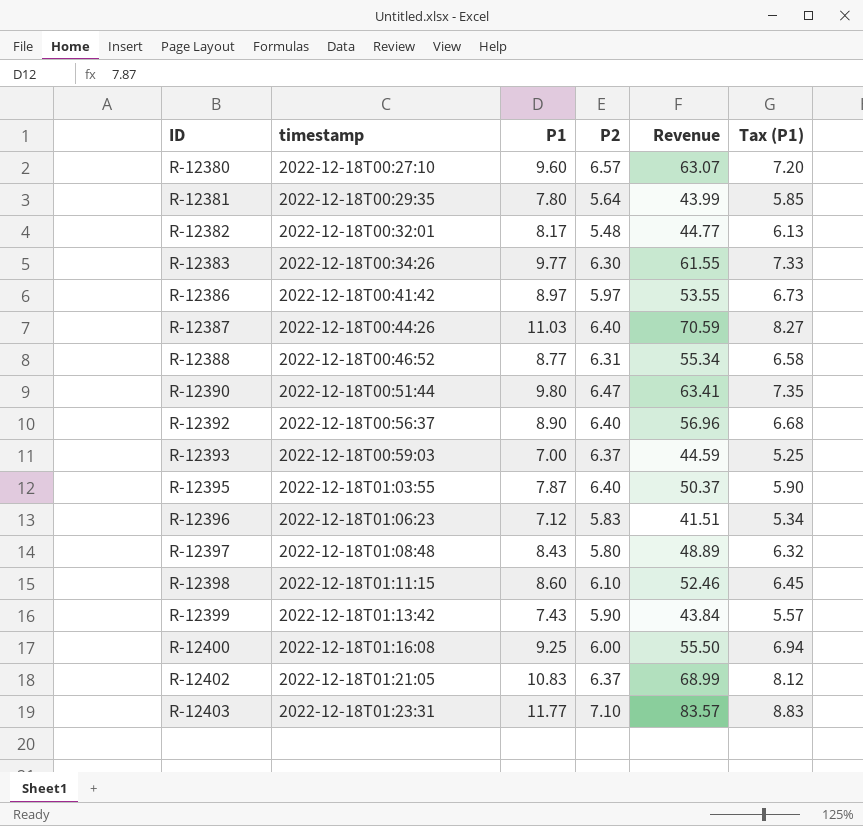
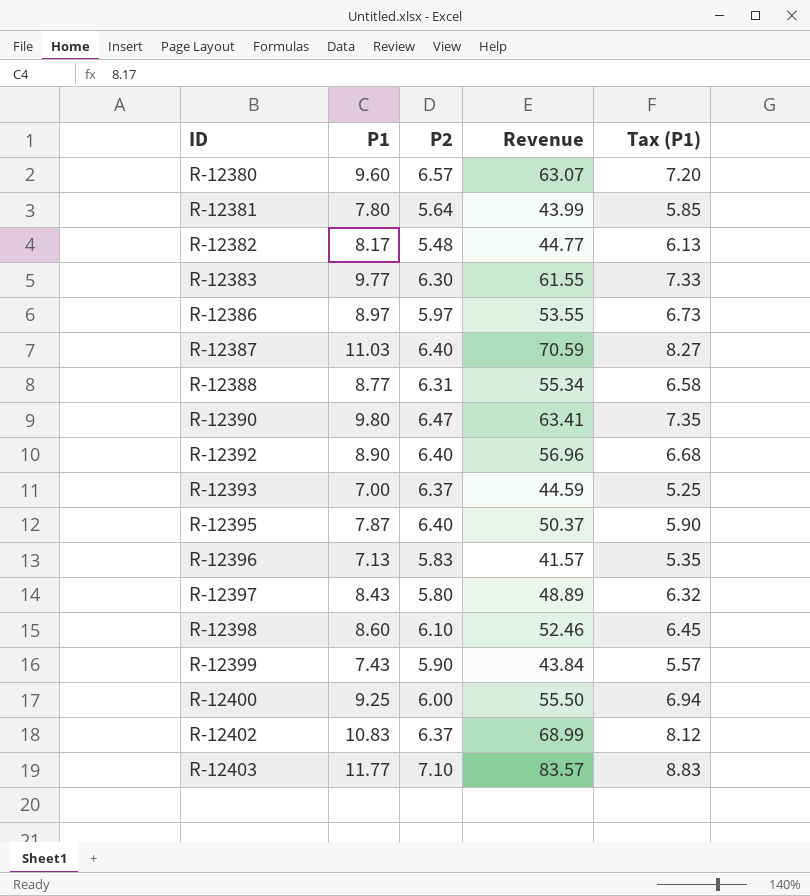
column timestamp | position: 2 -> none
R-12396 | P1: 7.12 -> 7.13
R-12396 | Revenue: 41.51 -> 41.57
R-12396 | Tax (P1): 5.34 -> 5.35

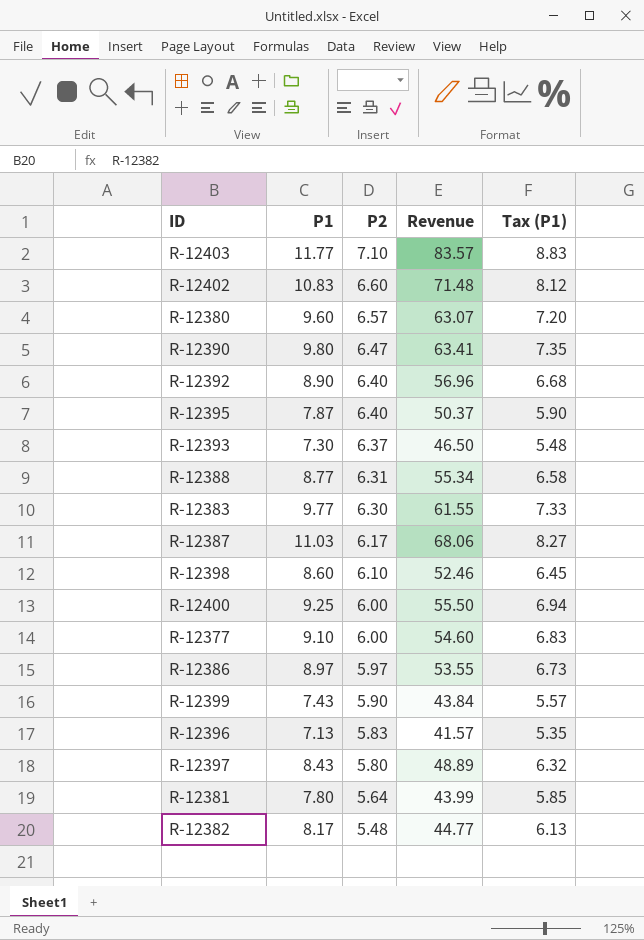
row order: ID ascending -> P2 descending
R-12402 | P2: 6.37 -> 6.60
R-12402 | Revenue: 68.99 -> 71.48
R-12393 | P1: 7.00 -> 7.30
R-12393 | Revenue: 44.59 -> 46.50
R-12393 | Tax (P1): 5.25 -> 5.48
R-12387 | P2: 6.40 -> 6.17
R-12387 | Revenue: 70.59 -> 68.06
row R-12377: none -> 9.10 | 6.00 | 54.60 | 6.83

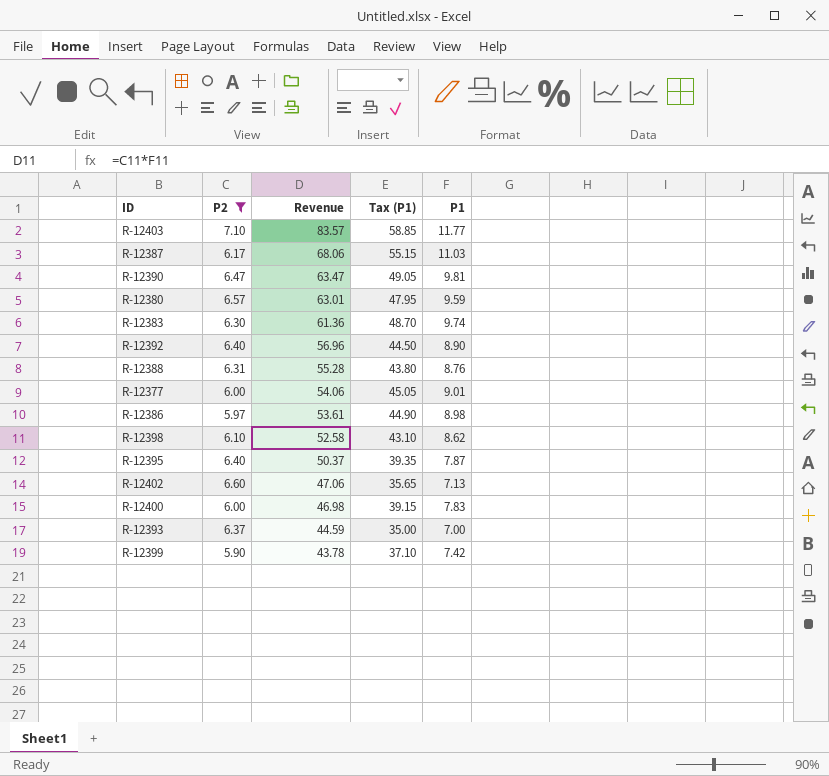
filter: none -> P2 >= 5.90
row order: P2 descending -> Revenue descending
column Tax (P1) | formula: [P1] * 0.75 -> [P1] * 5
column P1 | position: 2 -> 5
R-12390 | Revenue: 63.41 -> 63.47
R-12390 | P1: 9.80 -> 9.81
R-12380 | Revenue: 63.07 -> 63.01
R-12380 | P1: 9.60 -> 9.59
R-12383 | Revenue: 61.55 -> 61.36
R-12383 | P1: 9.77 -> 9.74
R-12388 | Revenue: 55.34 -> 55.28
R-12388 | P1: 8.77 -> 8.76
R-12377 | Revenue: 54.60 -> 54.06
R-12377 | P1: 9.10 -> 9.01
R-12386 | Revenue: 53.55 -> 53.61
R-12386 | P1: 8.97 -> 8.98
R-12398 | Revenue: 52.46 -> 52.58
R-12398 | P1: 8.60 -> 8.62
R-12402 | Revenue: 71.48 -> 47.06
R-12402 | P1: 10.83 -> 7.13
R-12400 | Revenue: 55.50 -> 46.98
R-12400 | P1: 9.25 -> 7.83
R-12393 | Revenue: 46.50 -> 44.59
R-12393 | P1: 7.30 -> 7.00
R-12399 | Revenue: 43.84 -> 43.78
R-12399 | P1: 7.43 -> 7.42

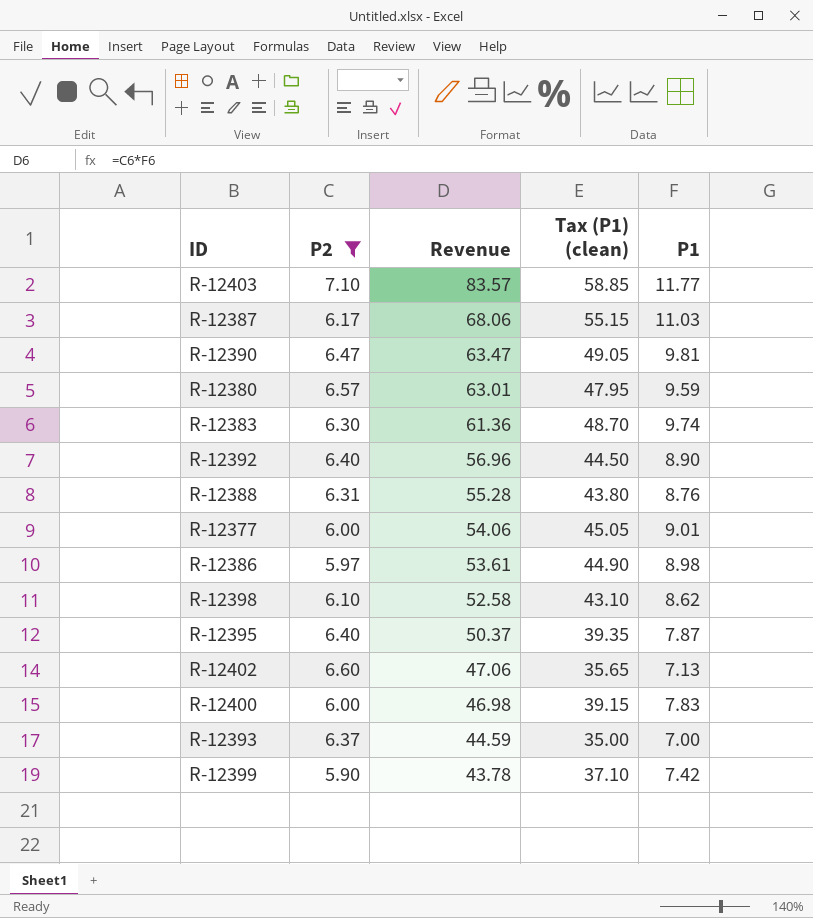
column name: Tax (P1) -> Tax (P1) (clean)

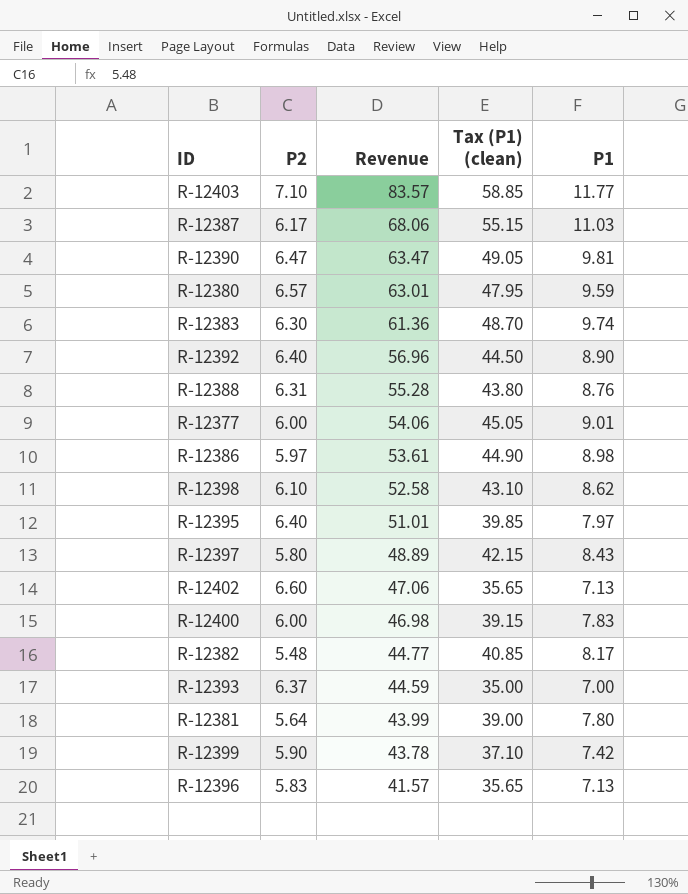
filter: P2 >= 5.90 -> none
R-12395 | Revenue: 50.37 -> 51.01
R-12395 | Tax (P1) (clean): 39.35 -> 39.85
R-12395 | P1: 7.87 -> 7.97

